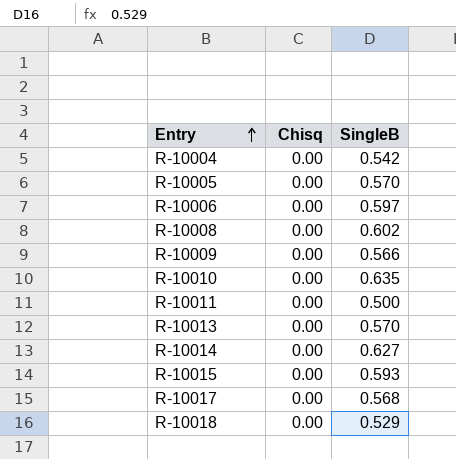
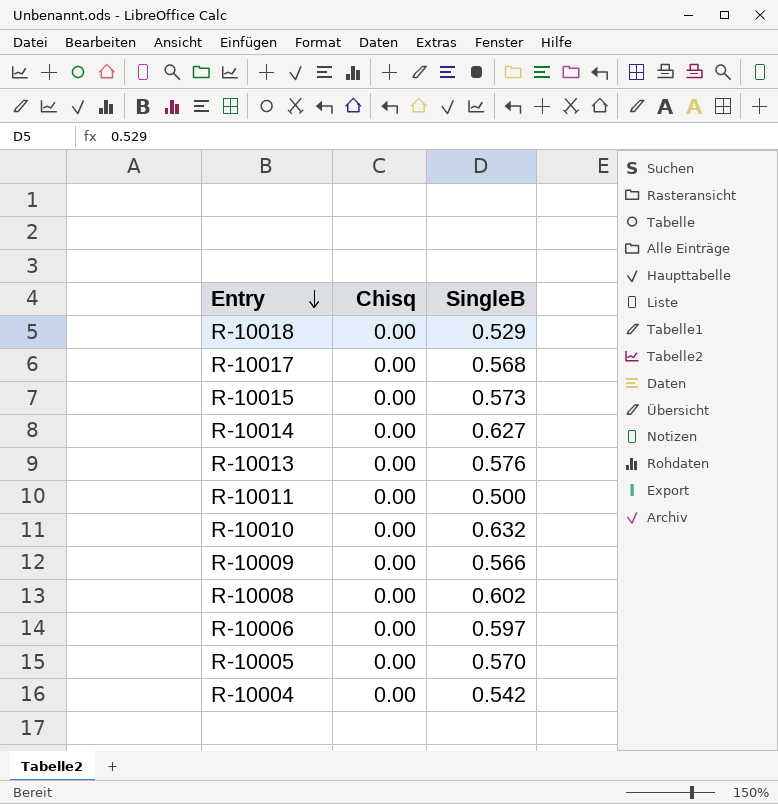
row order: Entry ascending -> Entry descending
R-10015 | SingleB: 0.593 -> 0.573
R-10013 | SingleB: 0.570 -> 0.576
R-10010 | SingleB: 0.635 -> 0.632

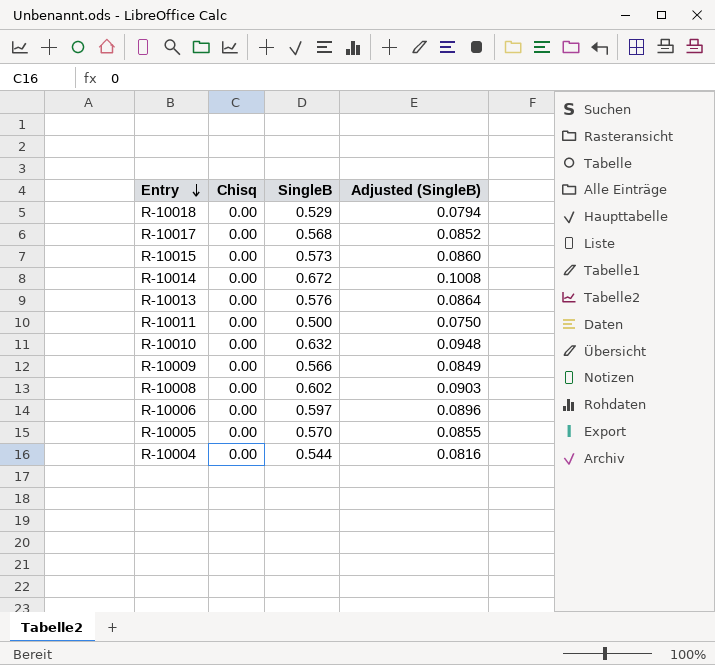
column Adjusted (SingleB) | formula: none -> [SingleB] * 0.15
R-10014 | SingleB: 0.627 -> 0.672
R-10004 | SingleB: 0.542 -> 0.544

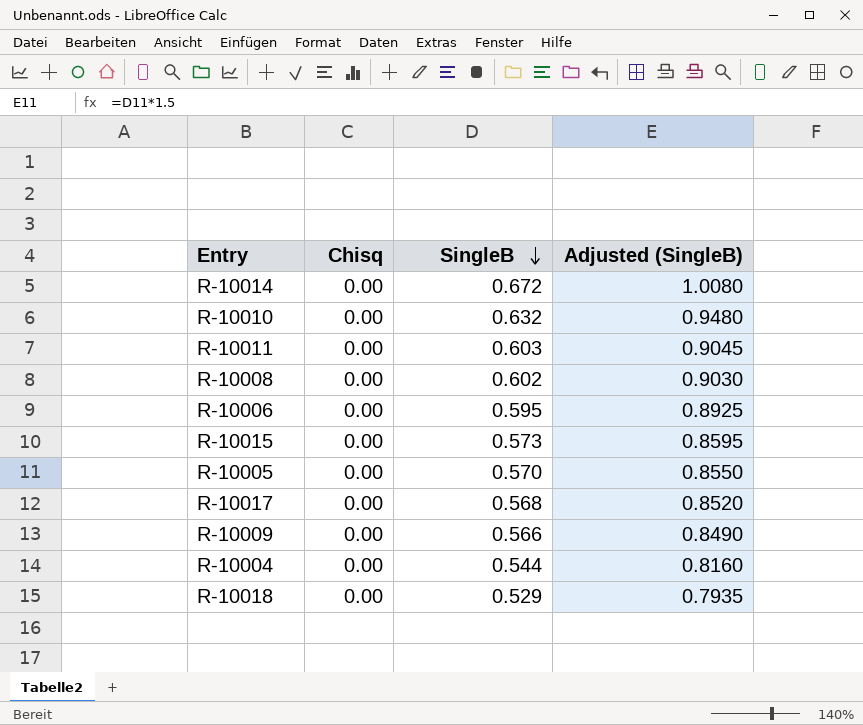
row order: Entry descending -> SingleB descending
column Adjusted (SingleB) | formula: [SingleB] * 0.15 -> [SingleB] * 1.5
row R-10013: 0.00 | 0.576 | 0.0864 -> none
R-10011 | SingleB: 0.500 -> 0.603
R-10006 | SingleB: 0.597 -> 0.595

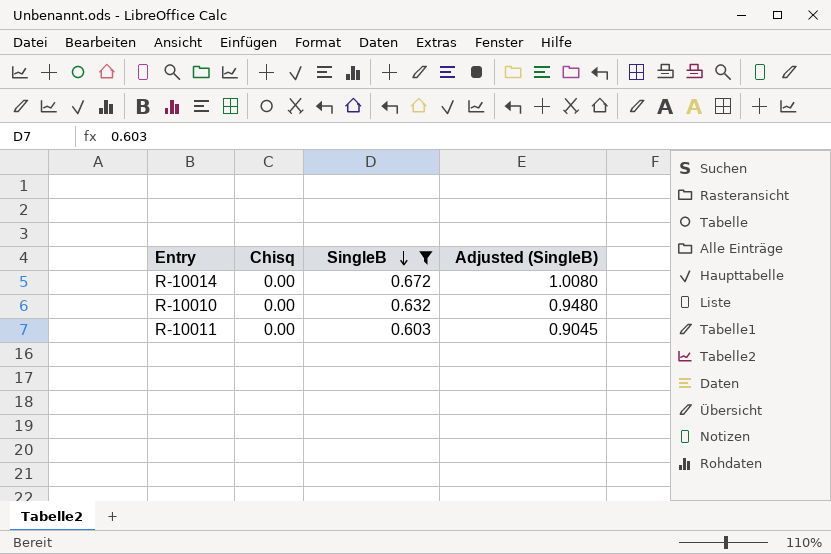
filter: none -> SingleB >= 0.603

